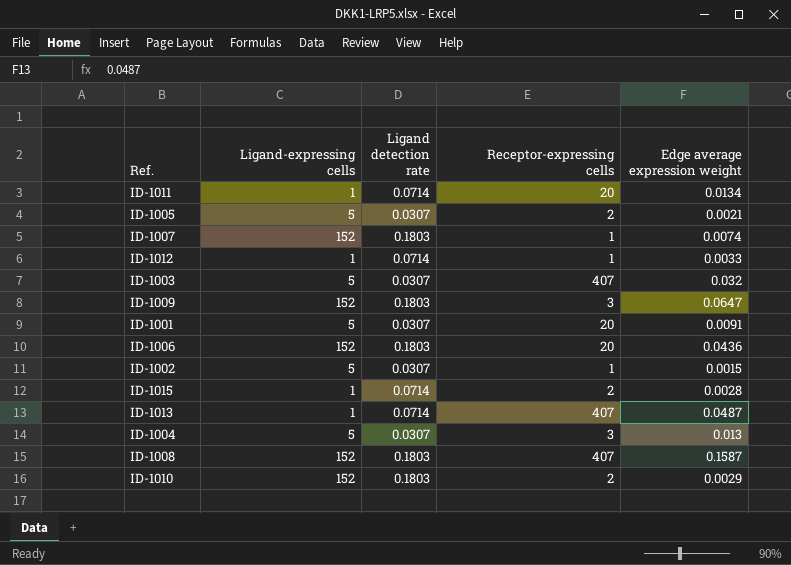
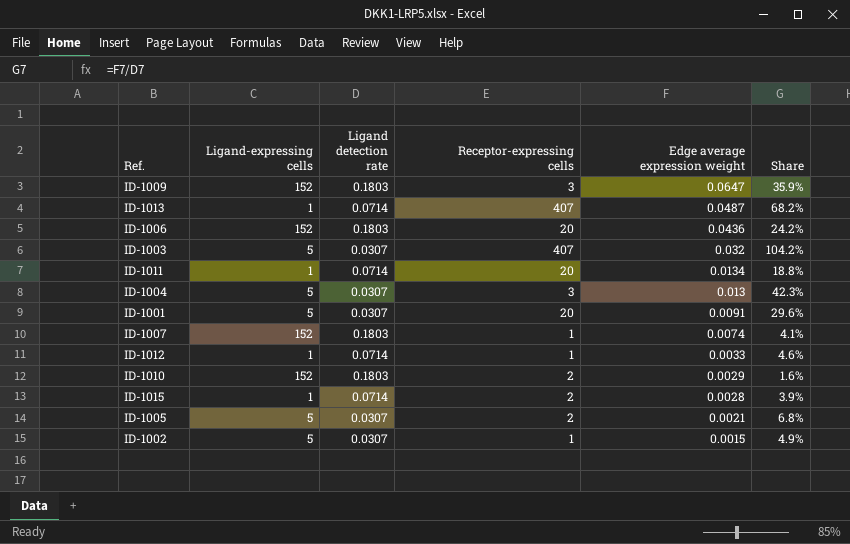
row order: none -> Edge average expression weight descending
column Share | formula: none -> [Edge average expression weight] / [Ligand detection rate]
row ID-1008: 152 | 0.1803 | 407 | 0.1587 -> none

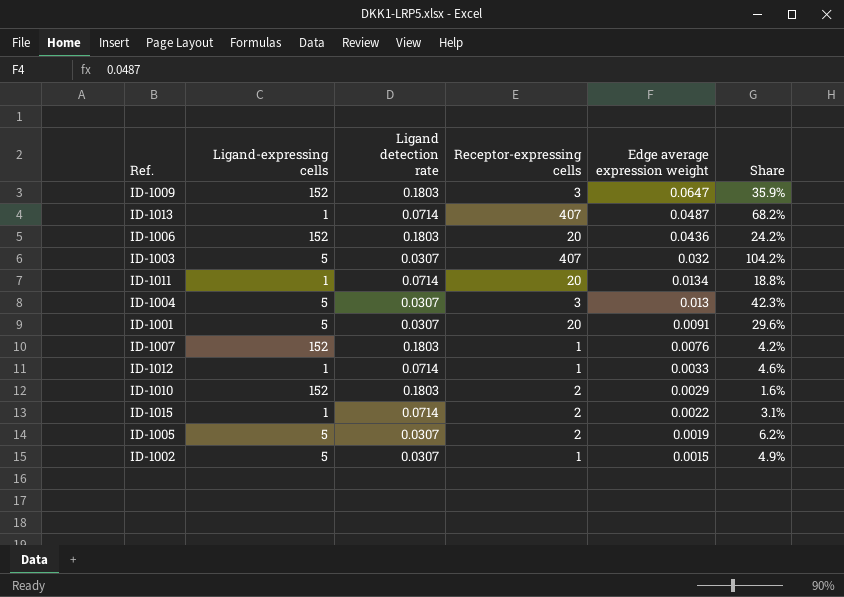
ID-1007 | Edge average expression weight: 0.0074 -> 0.0076
ID-1007 | Share: 4.1% -> 4.2%
ID-1015 | Edge average expression weight: 0.0028 -> 0.0022
ID-1015 | Share: 3.9% -> 3.1%
ID-1005 | Edge average expression weight: 0.0021 -> 0.0019
ID-1005 | Share: 6.8% -> 6.2%

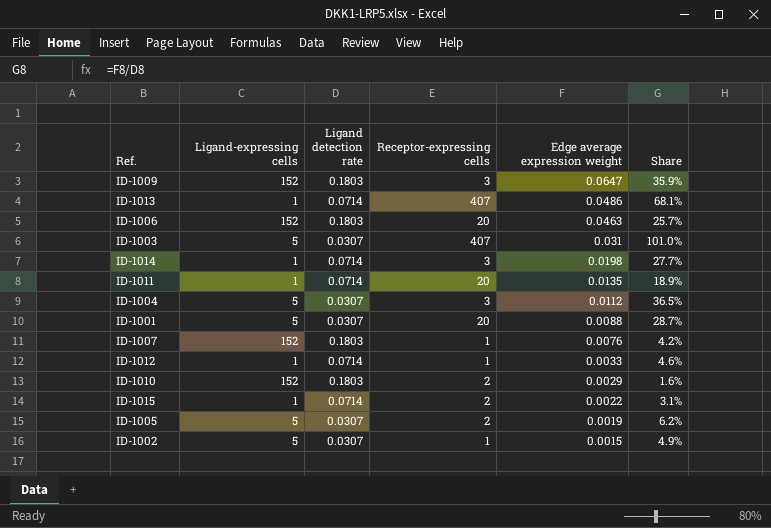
ID-1013 | Edge average expression weight: 0.0487 -> 0.0486
ID-1013 | Share: 68.2% -> 68.1%
ID-1006 | Edge average expression weight: 0.0436 -> 0.0463
ID-1006 | Share: 24.2% -> 25.7%
ID-1003 | Edge average expression weight: 0.032 -> 0.031
ID-1003 | Share: 104.2% -> 101.0%
row ID-1014: none -> 1 | 0.0714 | 3 | 0.0198 | 27.7%
ID-1011 | Edge average expression weight: 0.0134 -> 0.0135
ID-1011 | Share: 18.8% -> 18.9%
ID-1004 | Edge average expression weight: 0.013 -> 0.0112
ID-1004 | Share: 42.3% -> 36.5%
ID-1001 | Edge average expression weight: 0.0091 -> 0.0088
ID-1001 | Share: 29.6% -> 28.7%

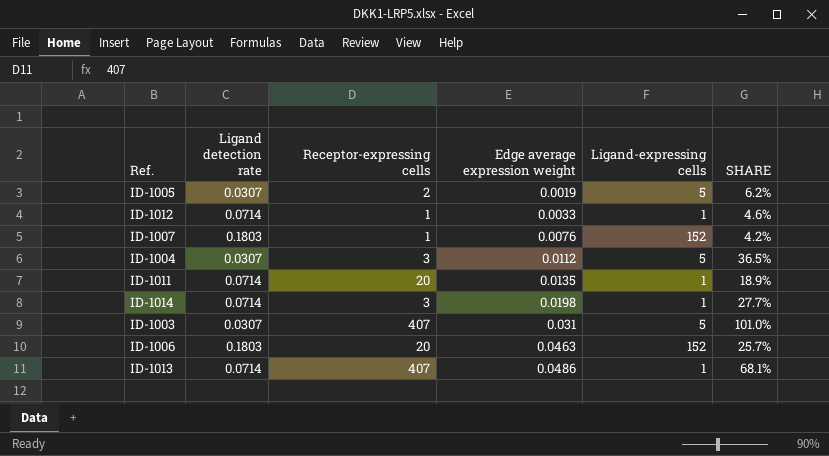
row order: Edge average expression weight descending -> Edge average expression weight ascending
column Ligand-expressing cells | position: 2 -> 5
column name: Share -> SHARE
row ID-1009: 152 | 0.1803 | 3 | 0.0647 | 35.9% -> none
row ID-1001: 5 | 0.0307 | 20 | 0.0088 | 28.7% -> none
row ID-1010: 152 | 0.1803 | 2 | 0.0029 | 1.6% -> none
row ID-1015: 1 | 0.0714 | 2 | 0.0022 | 3.1% -> none
row ID-1002: 5 | 0.0307 | 1 | 0.0015 | 4.9% -> none

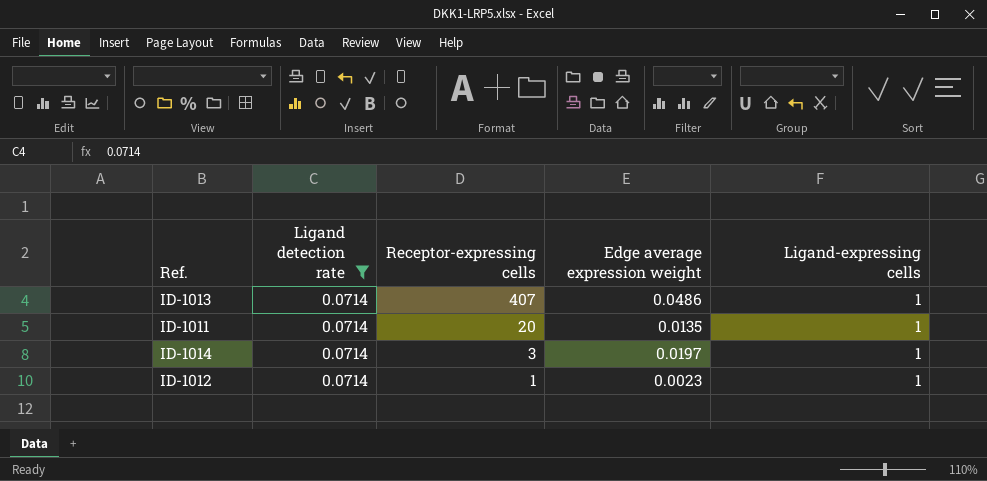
filter: none -> Ligand detection rate = 0.0714
row order: Edge average expression weight ascending -> Receptor-expressing cells descending
column SHARE | formula: [Edge average expression weight] / [Ligand detection rate] -> none
ID-1014 | Edge average expression weight: 0.0198 -> 0.0197
ID-1012 | Edge average expression weight: 0.0033 -> 0.0023

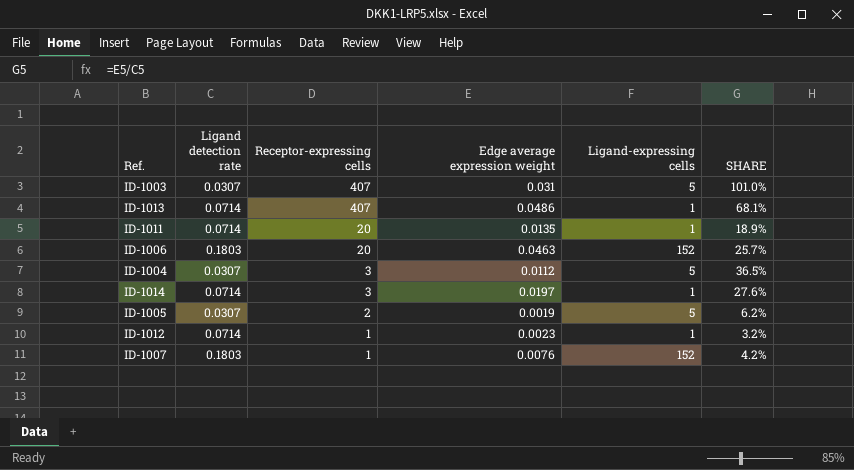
filter: Ligand detection rate = 0.0714 -> none
column SHARE | formula: none -> [Edge average expression weight] / [Ligand detection rate]

